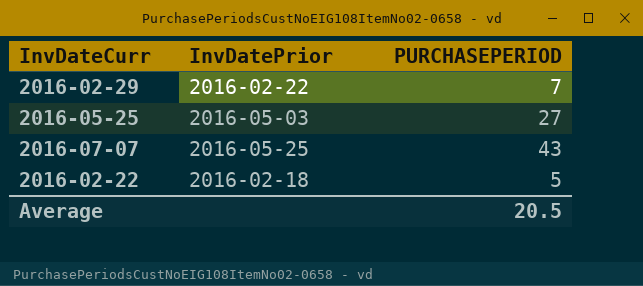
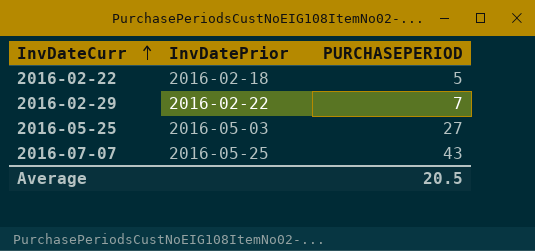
row order: none -> InvDateCurr ascending

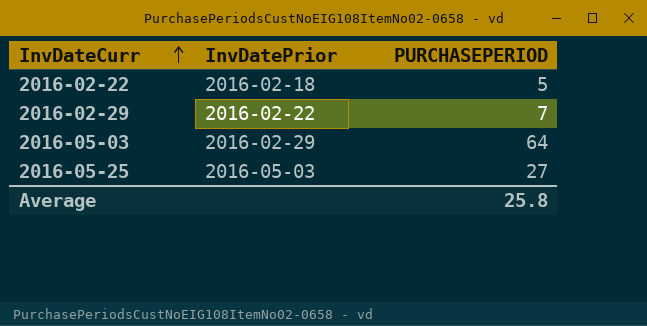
row 2016-07-07: 2016-05-25 | 43 -> none
row 2016-05-03: none -> 2016-02-29 | 64
Average | PURCHASEPERIOD: 20.5 -> 25.8

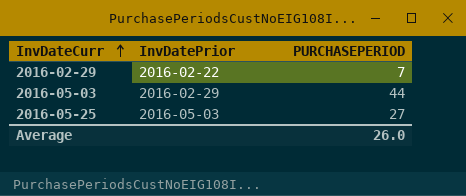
row 2016-02-22: 2016-02-18 | 5 -> none
2016-05-03 | PURCHASEPERIOD: 64 -> 44
Average | PURCHASEPERIOD: 25.8 -> 26.0

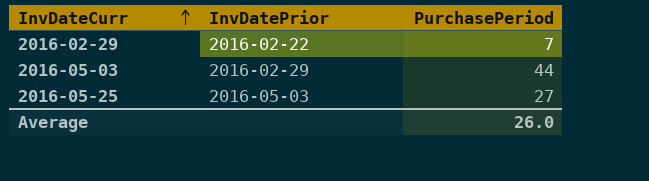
column name: PURCHASEPERIOD -> PurchasePeriod

